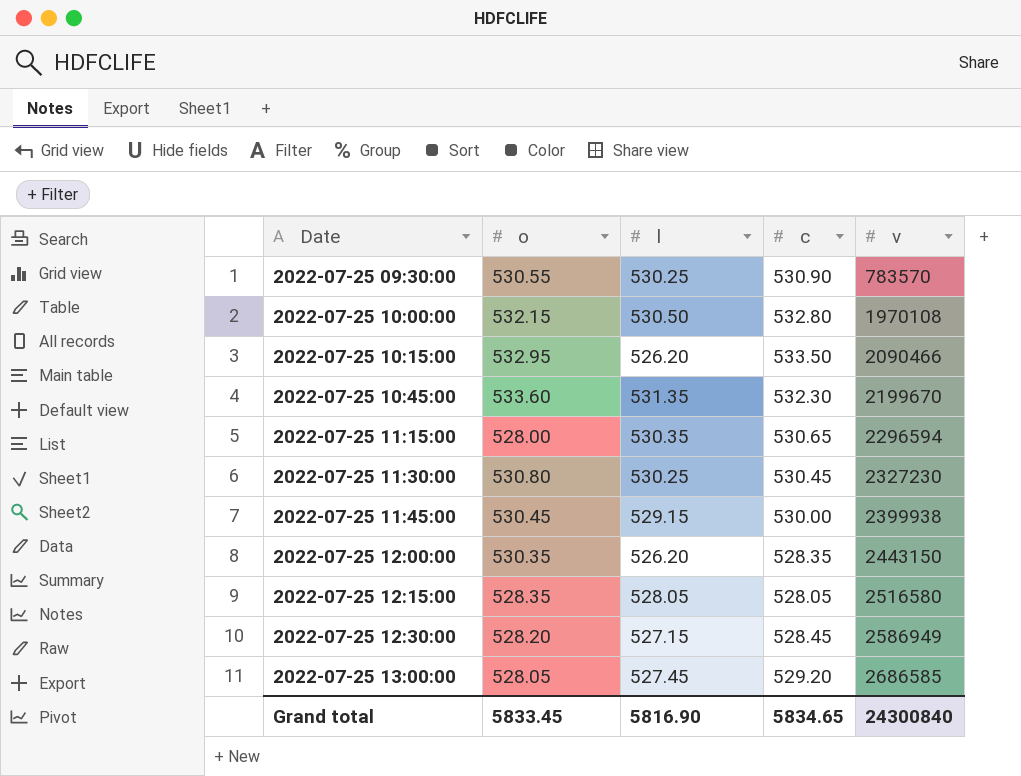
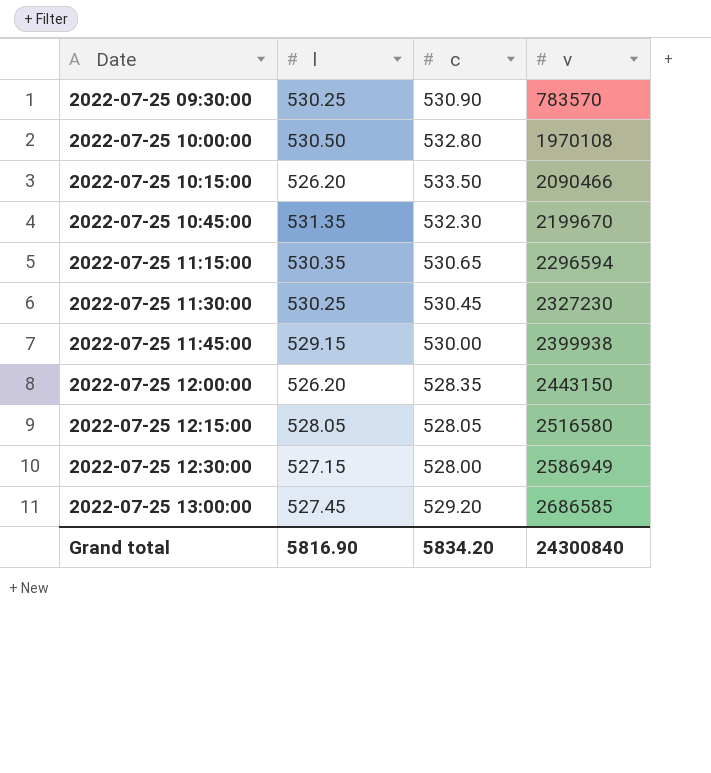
column o | position: 2 -> none
2022-07-25 12:30:00 | c: 528.45 -> 528.00
Grand total | c: 5834.65 -> 5834.20

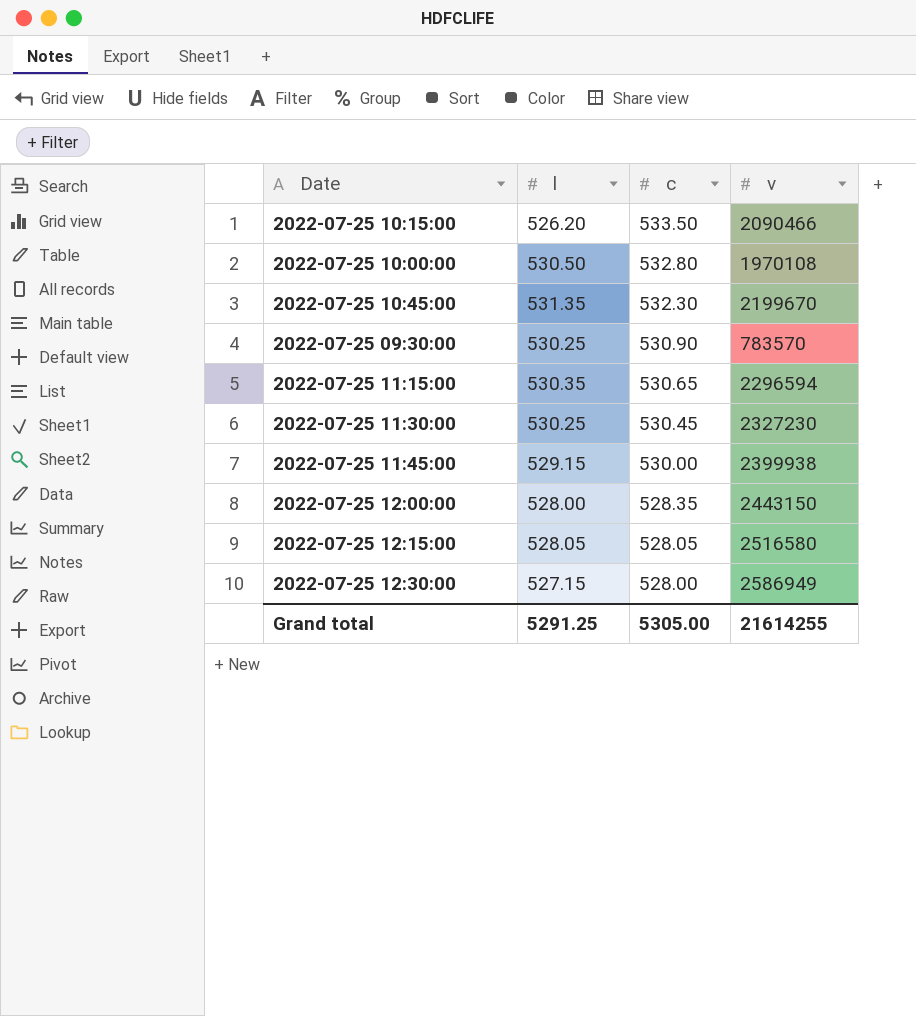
row order: Date ascending -> c descending
row 2022-07-25 13:00:00: 527.45 | 529.20 | 2686585 -> none
2022-07-25 12:00:00 | l: 526.20 -> 528.00
Grand total | l: 5816.90 -> 5291.25
Grand total | c: 5834.20 -> 5305.00
Grand total | v: 24300840 -> 21614255

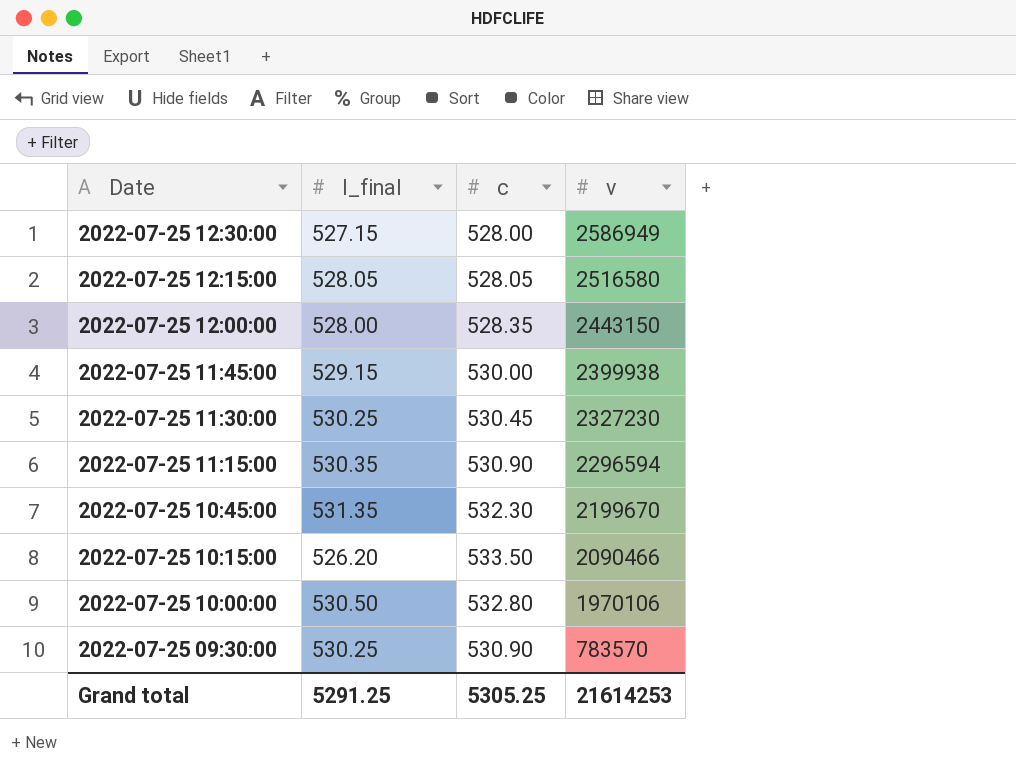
row order: c descending -> Date descending
column name: l -> l_final
2022-07-25 11:15:00 | c: 530.65 -> 530.90
2022-07-25 10:00:00 | v: 1970108 -> 1970106
Grand total | c: 5305.00 -> 5305.25
Grand total | v: 21614255 -> 21614253

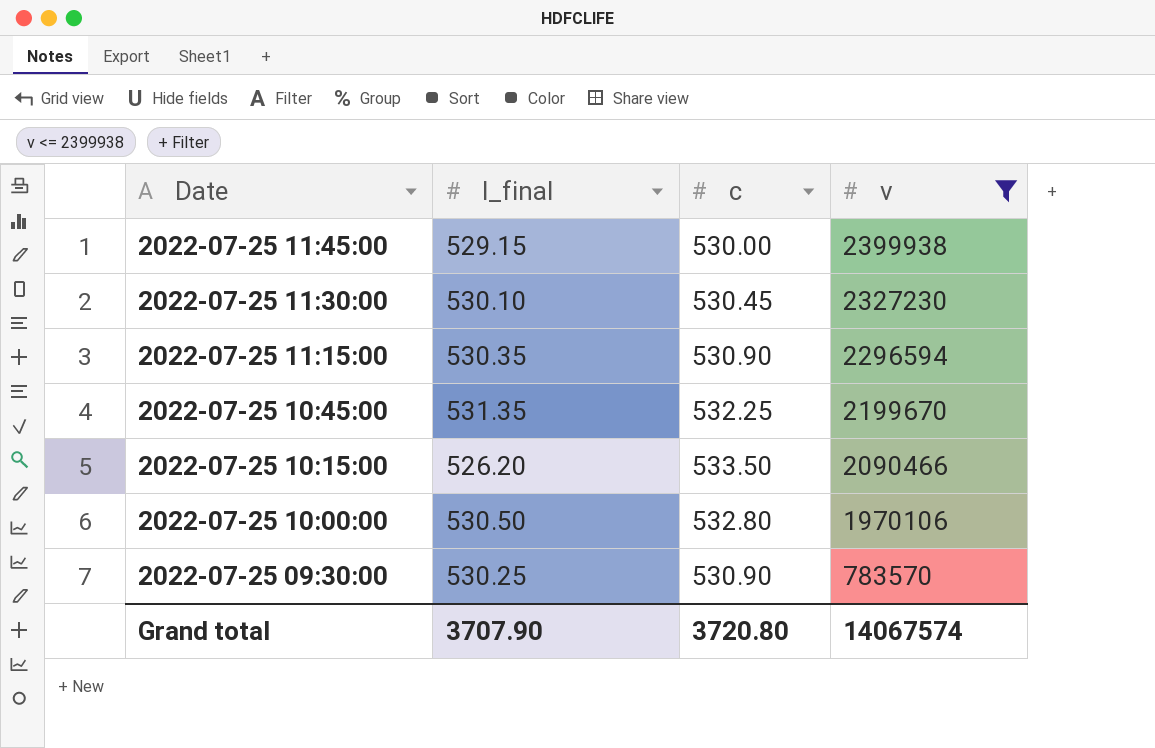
filter: none -> v <= 2399938
2022-07-25 11:30:00 | l_final: 530.25 -> 530.10
2022-07-25 10:45:00 | c: 532.30 -> 532.25
Grand total | l_final: 5291.25 -> 3707.90
Grand total | c: 5305.25 -> 3720.80
Grand total | v: 21614253 -> 14067574

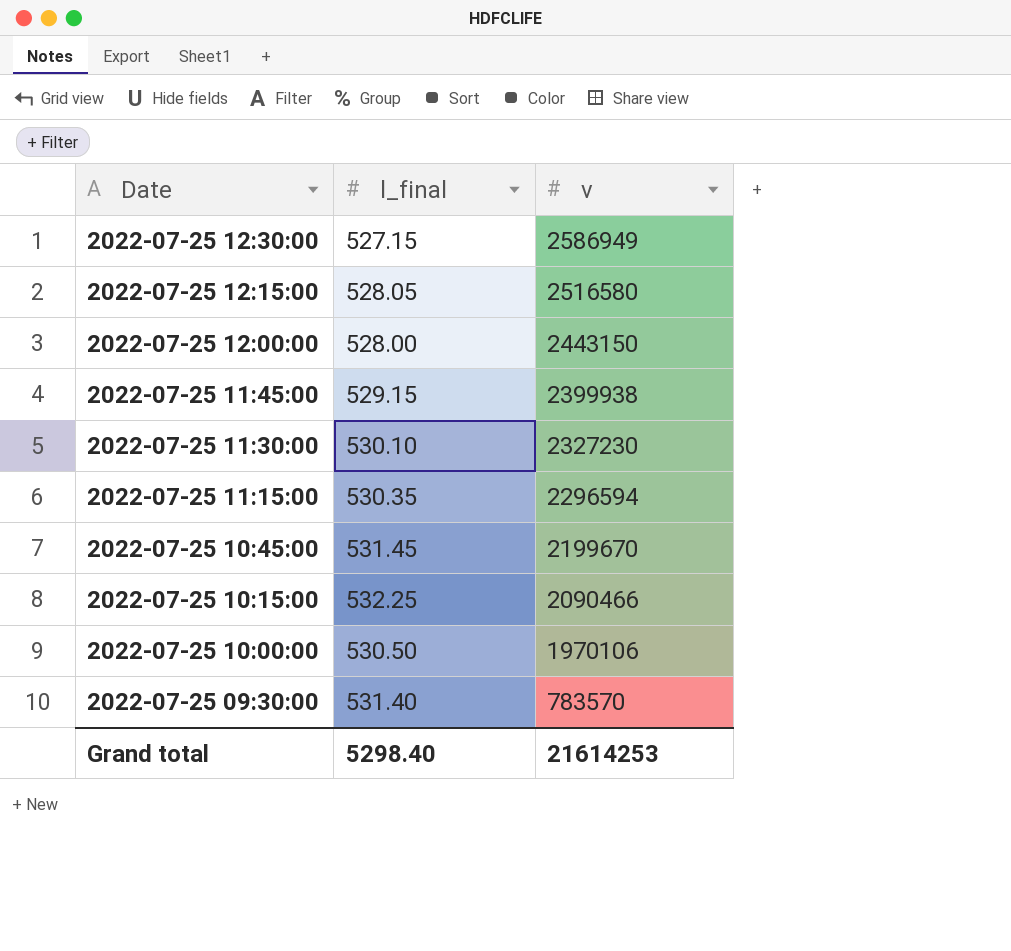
filter: v <= 2399938 -> none
column c | position: 3 -> none
2022-07-25 10:45:00 | l_final: 531.35 -> 531.45
2022-07-25 10:15:00 | l_final: 526.20 -> 532.25
2022-07-25 09:30:00 | l_final: 530.25 -> 531.40
Grand total | l_final: 3707.90 -> 5298.40
Grand total | v: 14067574 -> 21614253

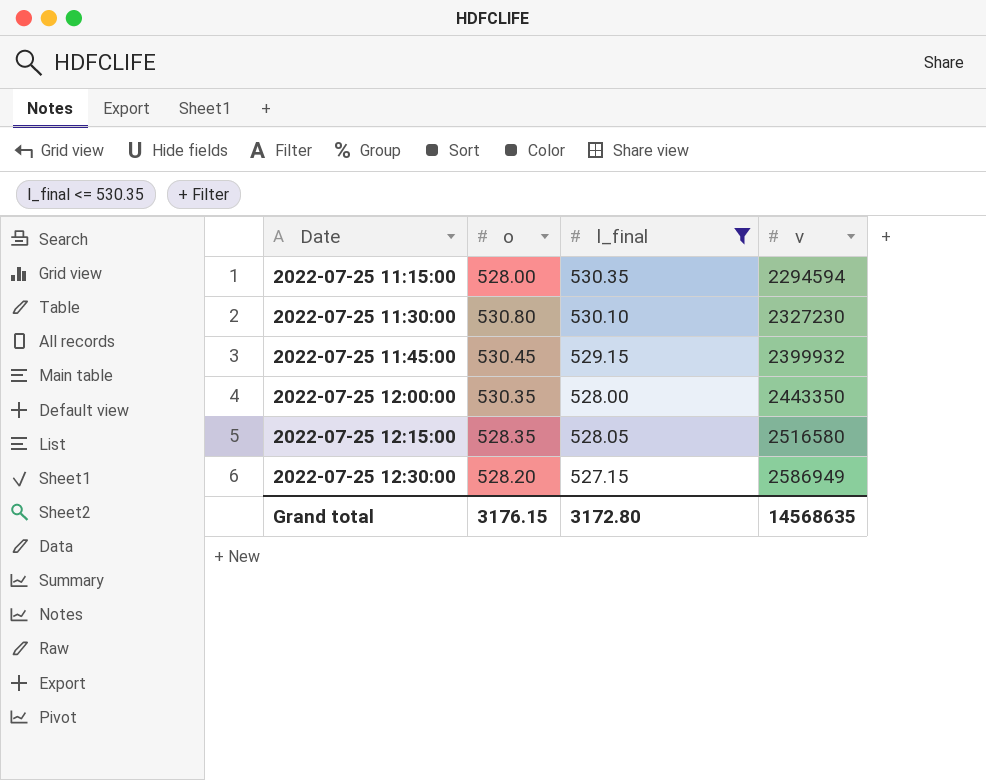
filter: none -> l_final <= 530.35
row order: Date descending -> Date ascending
column o | position: none -> 2
2022-07-25 11:15:00 | v: 2296594 -> 2294594
2022-07-25 11:45:00 | v: 2399938 -> 2399932
2022-07-25 12:00:00 | v: 2443150 -> 2443350
Grand total | l_final: 5298.40 -> 3172.80
Grand total | v: 21614253 -> 14568635

